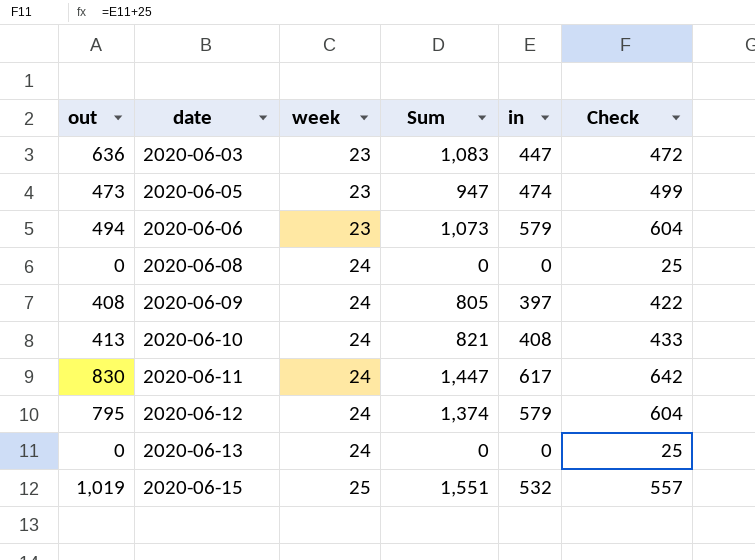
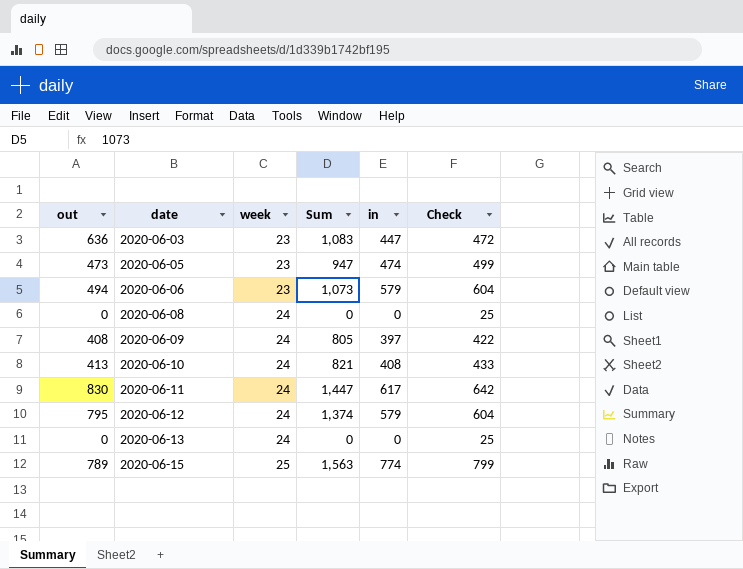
2020-06-15 | out: 1,019 -> 789
2020-06-15 | Sum: 1,551 -> 1,563
2020-06-15 | in: 532 -> 774
2020-06-15 | Check: 557 -> 799

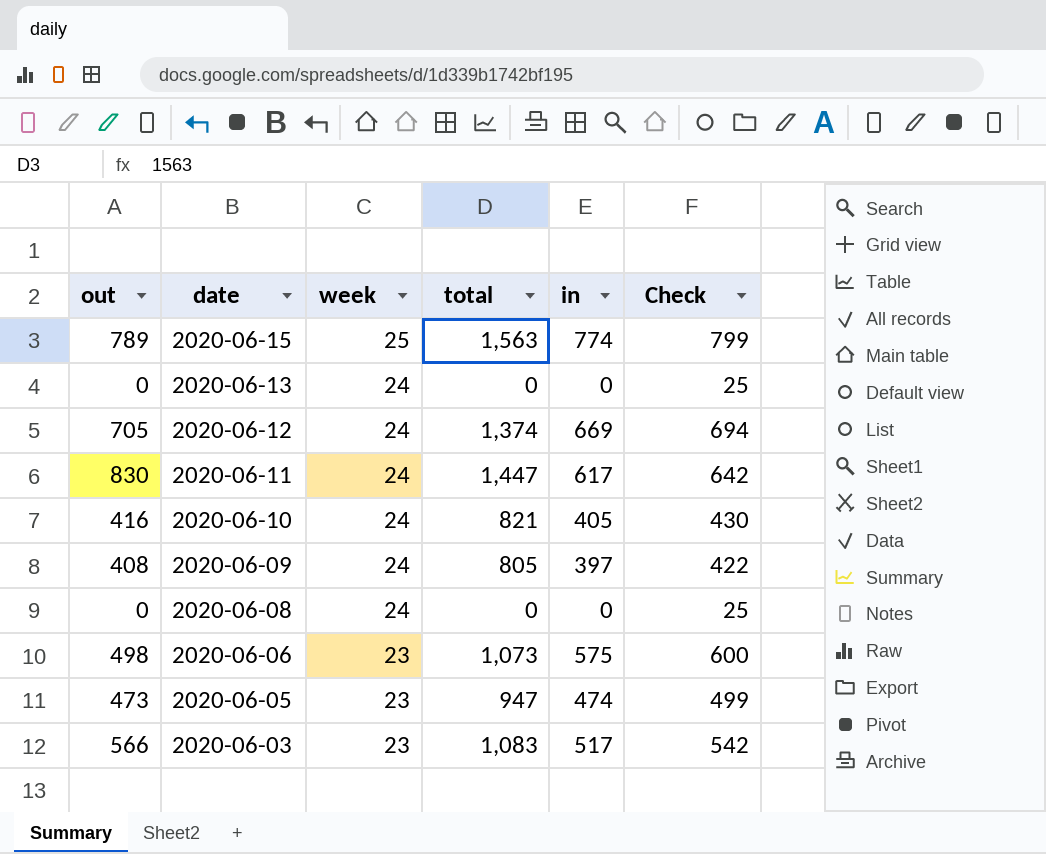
row order: date ascending -> date descending
column name: Sum -> total
2020-06-12 | out: 795 -> 705
2020-06-12 | in: 579 -> 669
2020-06-12 | Check: 604 -> 694
2020-06-10 | out: 413 -> 416
2020-06-10 | in: 408 -> 405
2020-06-10 | Check: 433 -> 430
2020-06-06 | out: 494 -> 498
2020-06-06 | in: 579 -> 575
2020-06-06 | Check: 604 -> 600
2020-06-03 | out: 636 -> 566
2020-06-03 | in: 447 -> 517
2020-06-03 | Check: 472 -> 542

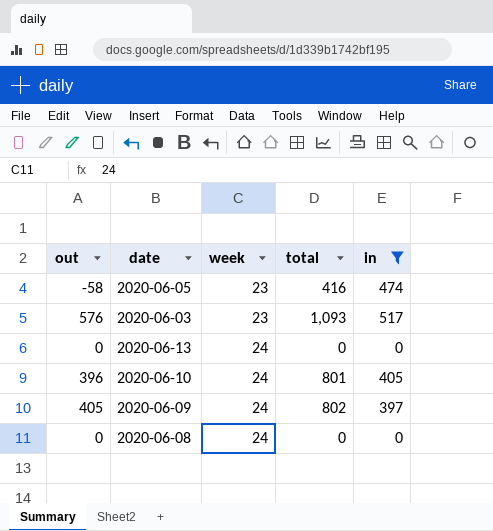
filter: none -> in <= 517
row order: date descending -> week ascending
column Check | formula: [in] + 25 -> none
2020-06-05 | out: 473 -> -58
2020-06-05 | total: 947 -> 416
2020-06-03 | out: 566 -> 576
2020-06-03 | total: 1,083 -> 1,093
2020-06-10 | out: 416 -> 396
2020-06-10 | total: 821 -> 801
2020-06-09 | out: 408 -> 405
2020-06-09 | total: 805 -> 802

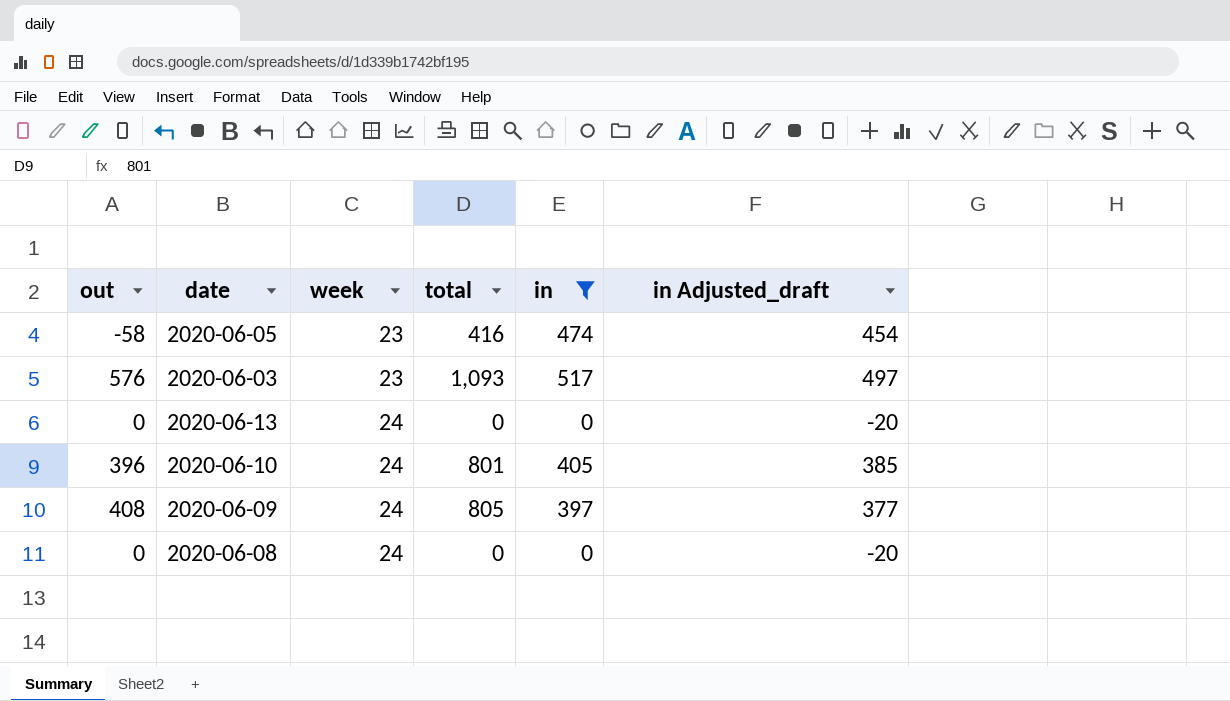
column in Adjusted_draft | formula: none -> [in] - 20
2020-06-09 | out: 405 -> 408
2020-06-09 | total: 802 -> 805

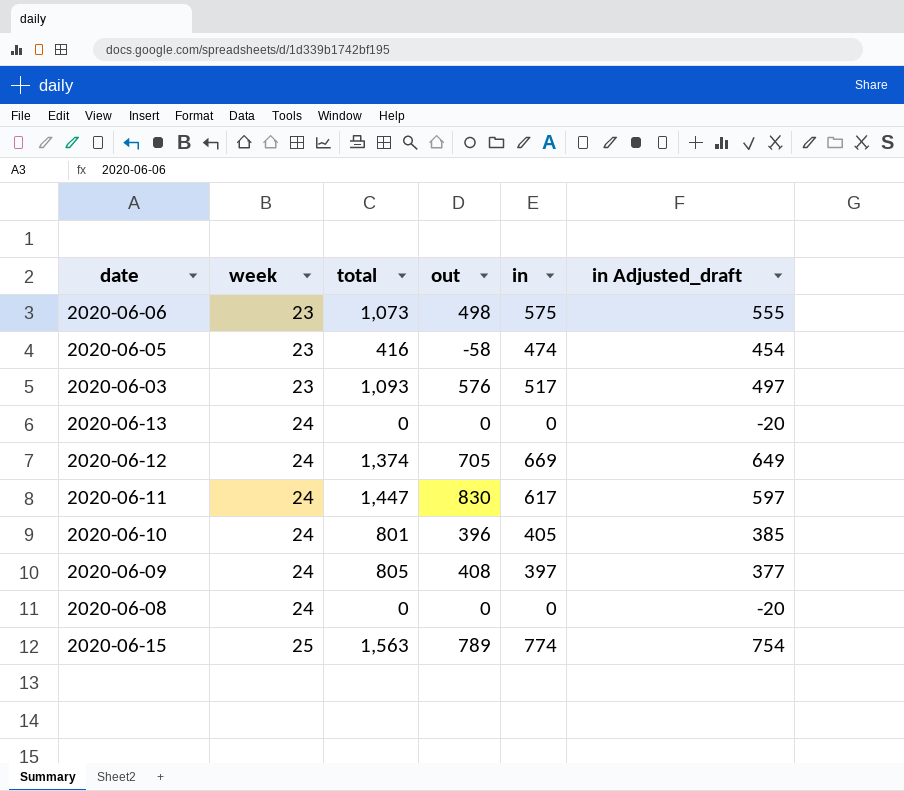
filter: in <= 517 -> none
column out | position: 1 -> 4

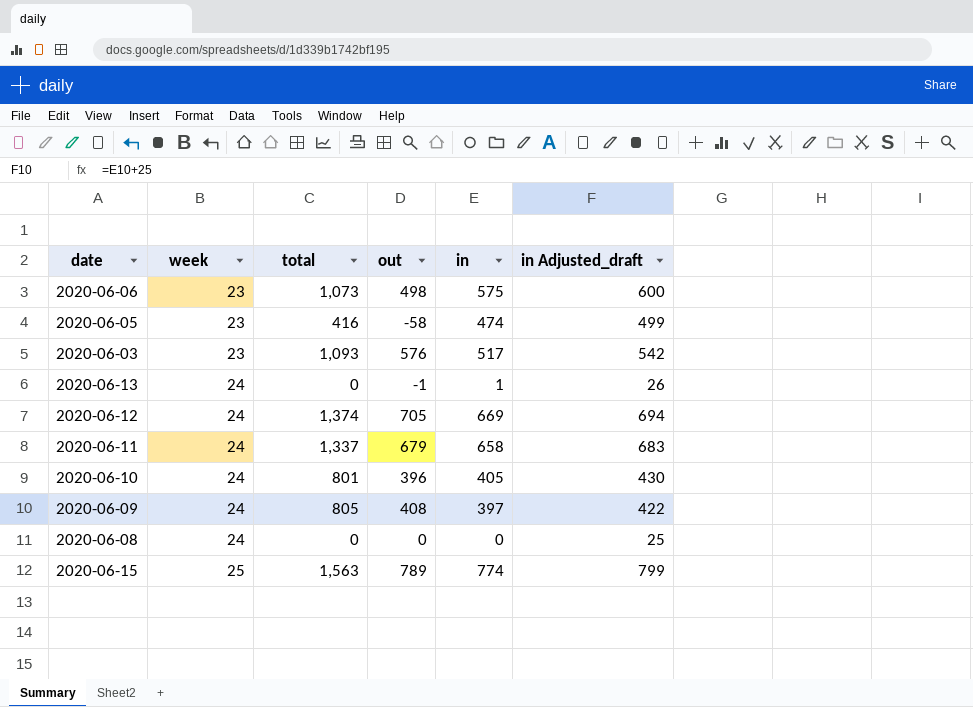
column in Adjusted_draft | formula: [in] - 20 -> [in] + 25
2020-06-13 | out: 0 -> -1
2020-06-13 | in: 0 -> 1
2020-06-11 | total: 1,447 -> 1,337
2020-06-11 | out: 830 -> 679
2020-06-11 | in: 617 -> 658

